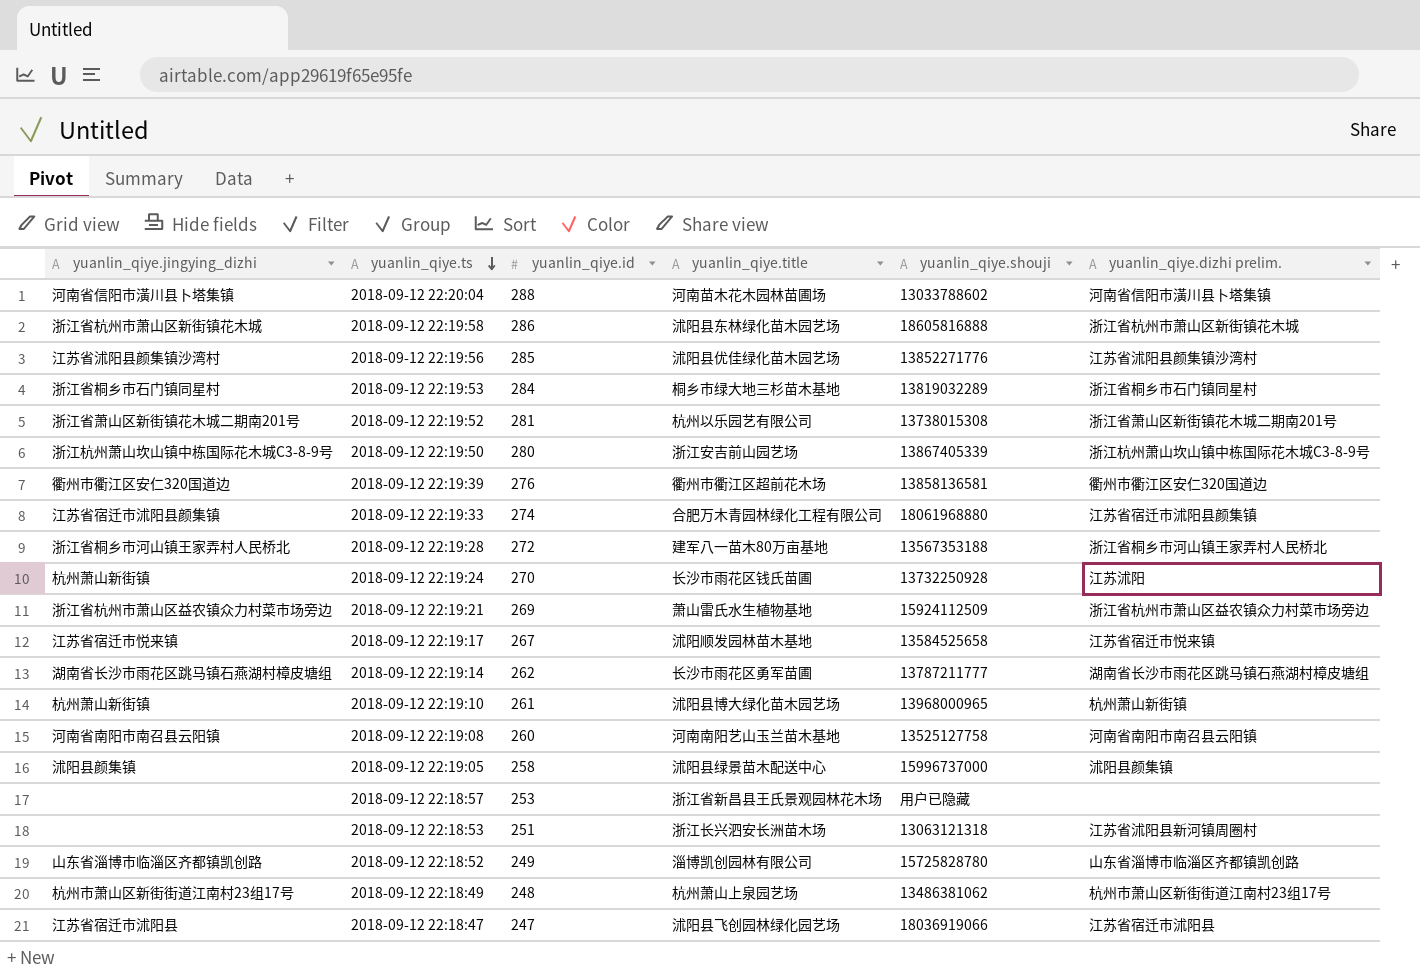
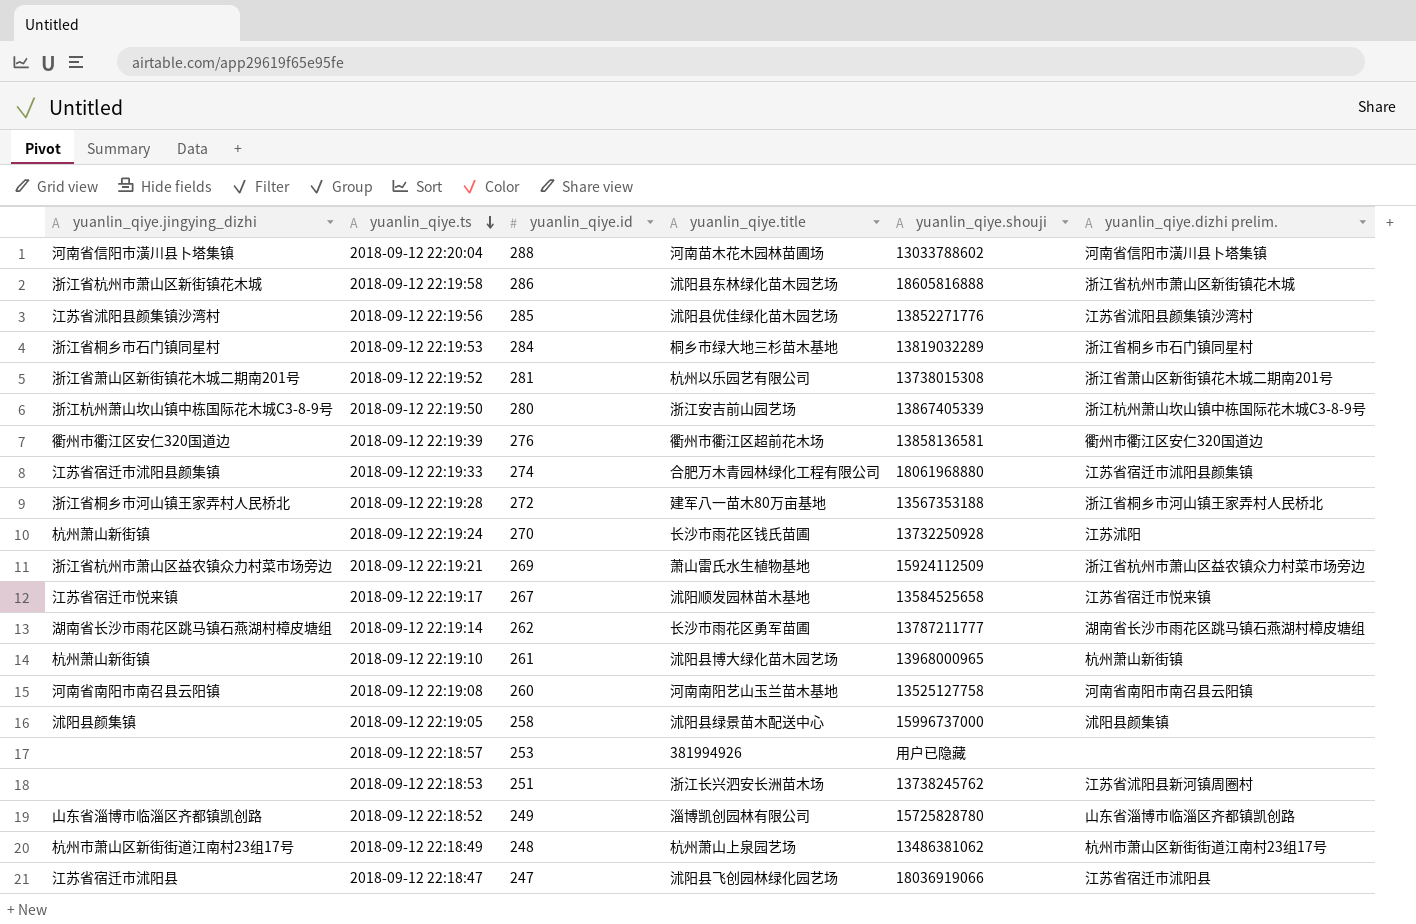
2018-09-12 22:18:57 | yuanlin_qiye.title: 浙江省新昌县王氏景观园林花木场 -> 381994926
2018-09-12 22:18:53 | yuanlin_qiye.shouji: 13063121318 -> 13738245762

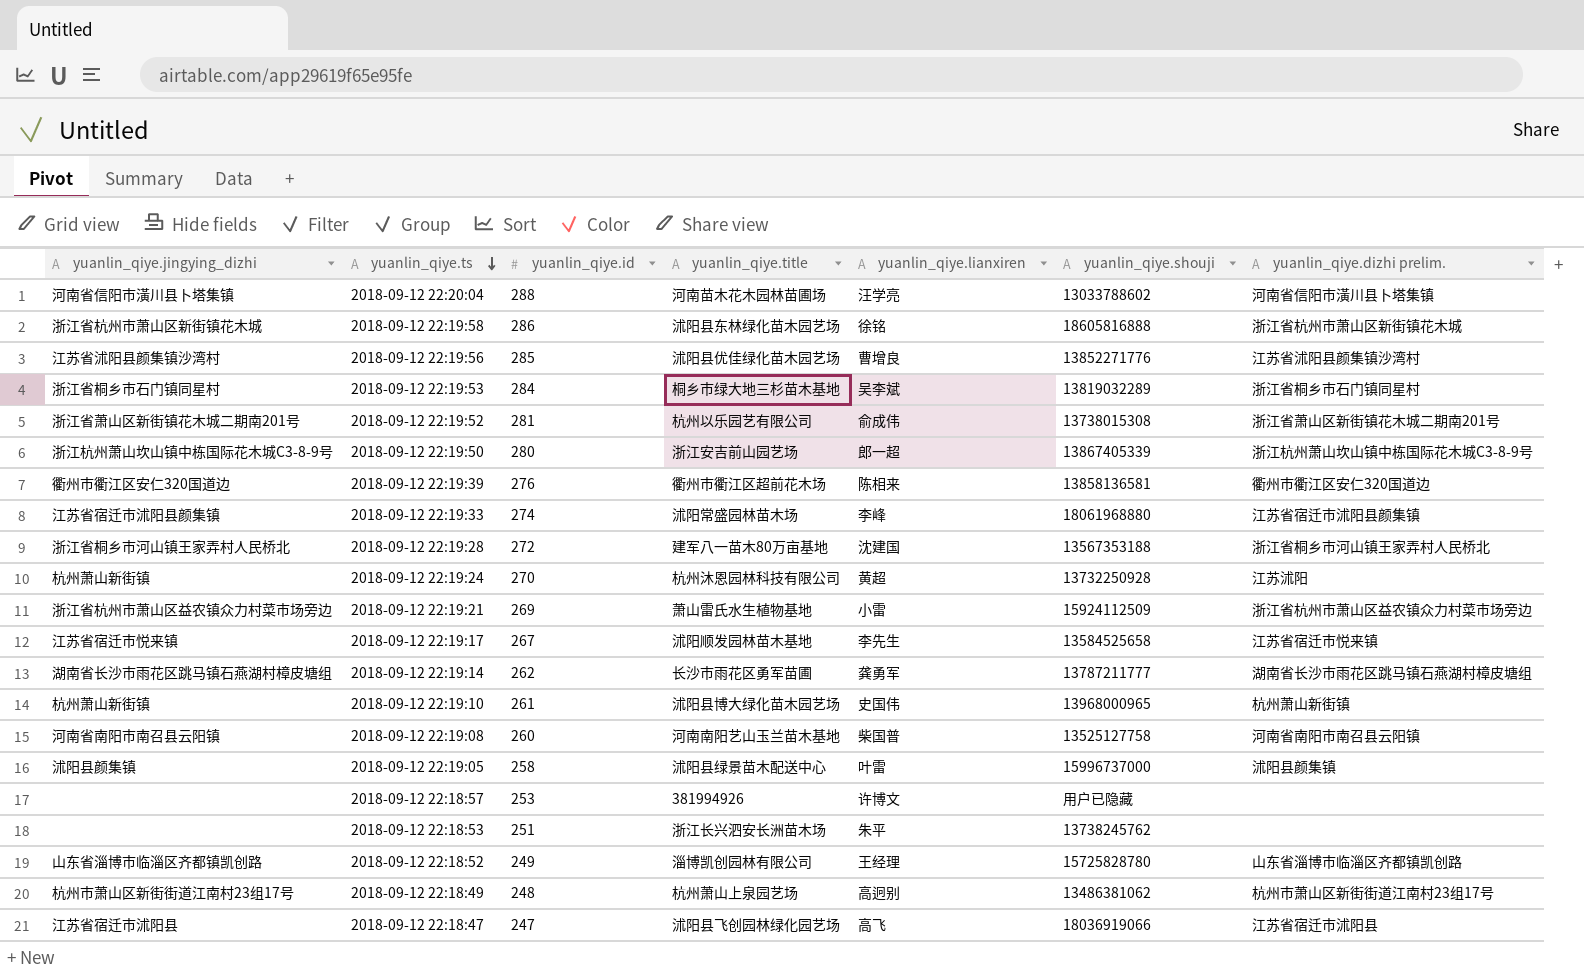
column yuanlin_qiye.lianxiren | position: none -> 5
2018-09-12 22:19:33 | yuanlin_qiye.title: 合肥万木青园林绿化工程有限公司 -> 沭阳常盛园林苗木场
2018-09-12 22:19:24 | yuanlin_qiye.title: 长沙市雨花区钱氏苗圃 -> 杭州沐恩园林科技有限公司
2018-09-12 22:18:53 | yuanlin_qiye.dizhi prelim.: 江苏省沭阳县新河镇周圈村 -> none

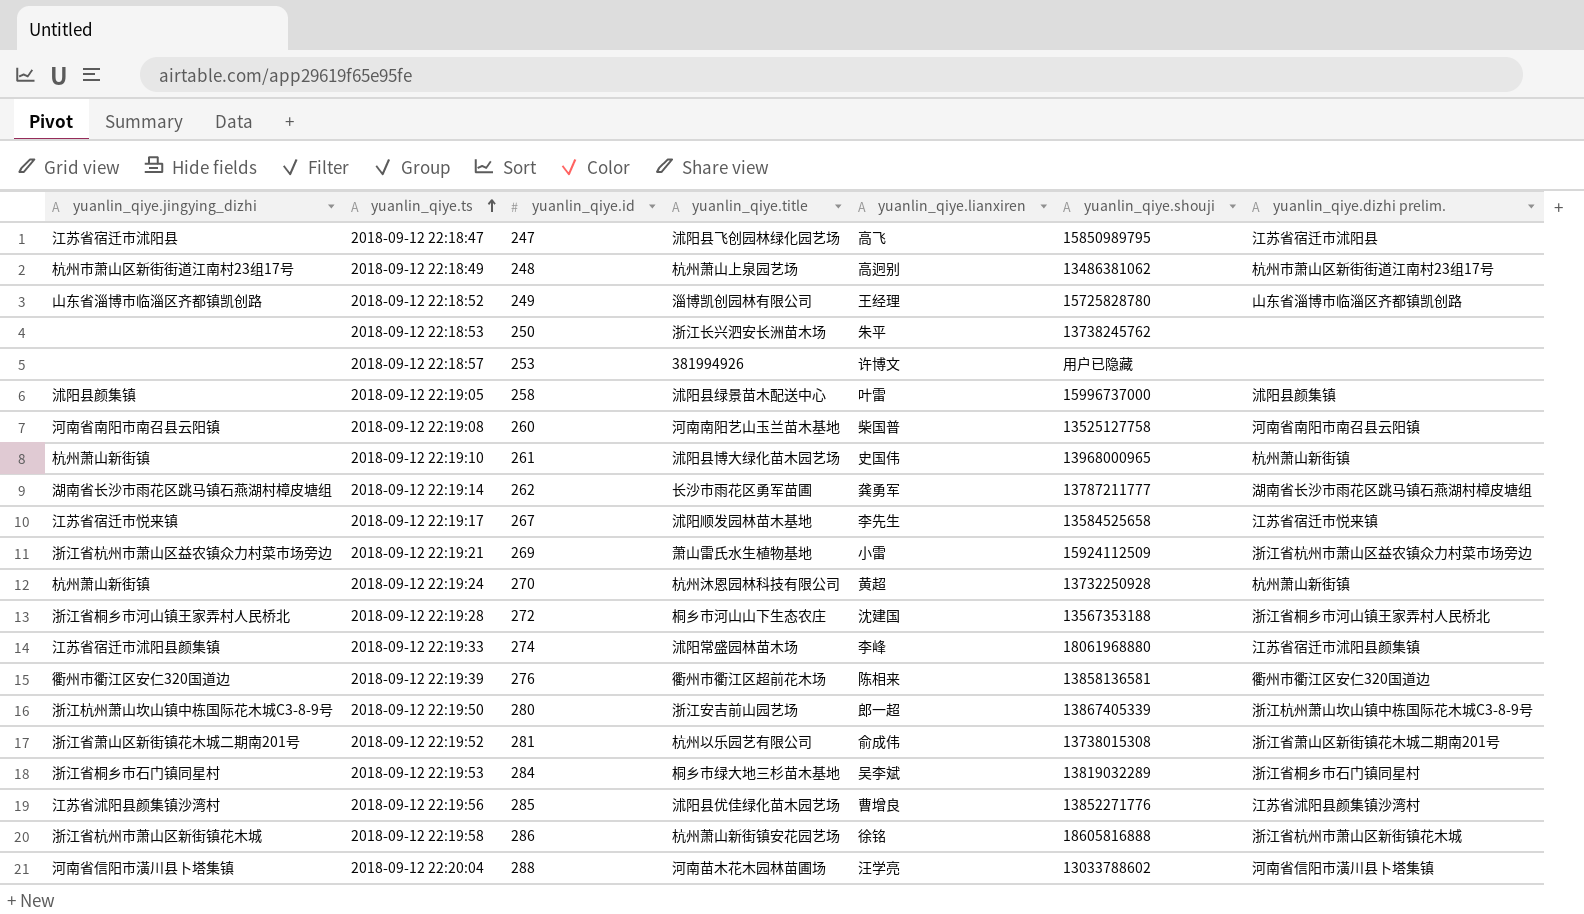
row order: yuanlin_qiye.ts descending -> yuanlin_qiye.ts ascending
2018-09-12 22:18:47 | yuanlin_qiye.shouji: 18036919066 -> 15850989795
2018-09-12 22:18:53 | yuanlin_qiye.id: 251 -> 250
2018-09-12 22:19:24 | yuanlin_qiye.dizhi prelim.: 江苏沭阳 -> 杭州萧山新街镇
2018-09-12 22:19:28 | yuanlin_qiye.title: 建军八一苗木80万亩基地 -> 桐乡市河山山下生态农庄
2018-09-12 22:19:58 | yuanlin_qiye.title: 沭阳县东林绿化苗木园艺场 -> 杭州萧山新街镇安花园艺场

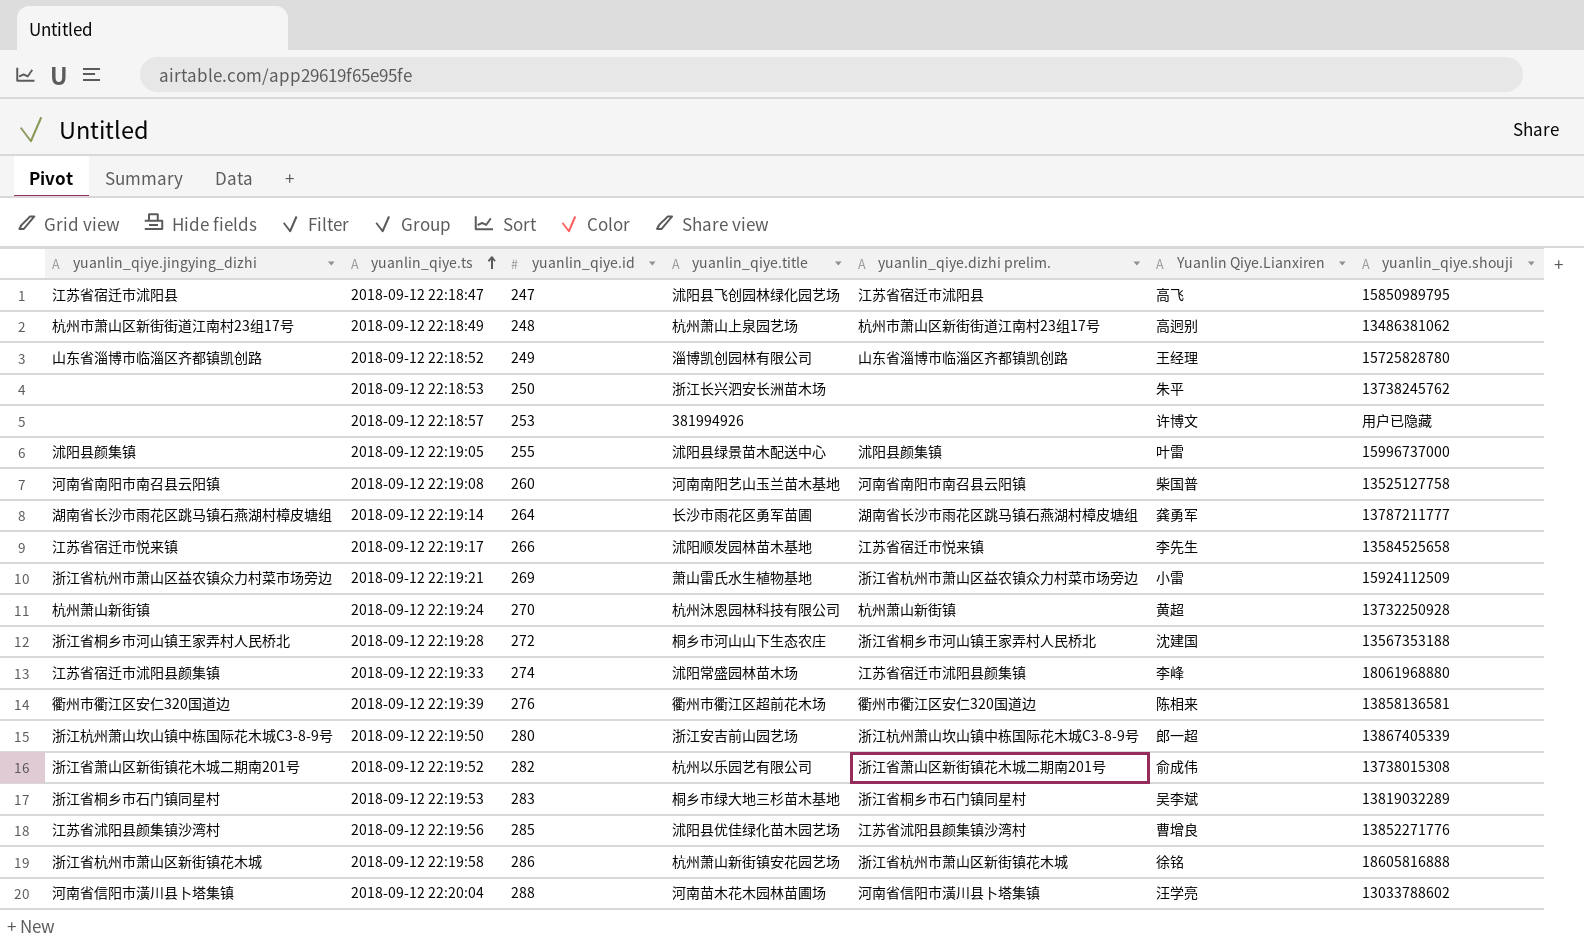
column yuanlin_qiye.dizhi prelim. | position: 7 -> 5
column name: yuanlin_qiye.lianxiren -> Yuanlin Qiye.Lianxiren
row 2018-09-12 22:19:10: 杭州萧山新街镇 | 261 | 沭阳县博大绿化苗木园艺场 | 史国伟 | 13968000965 | 杭州萧山新街镇 -> none
2018-09-12 22:19:05 | yuanlin_qiye.id: 258 -> 255
2018-09-12 22:19:14 | yuanlin_qiye.id: 262 -> 264
2018-09-12 22:19:17 | yuanlin_qiye.id: 267 -> 266
2018-09-12 22:19:52 | yuanlin_qiye.id: 281 -> 282
2018-09-12 22:19:53 | yuanlin_qiye.id: 284 -> 283

